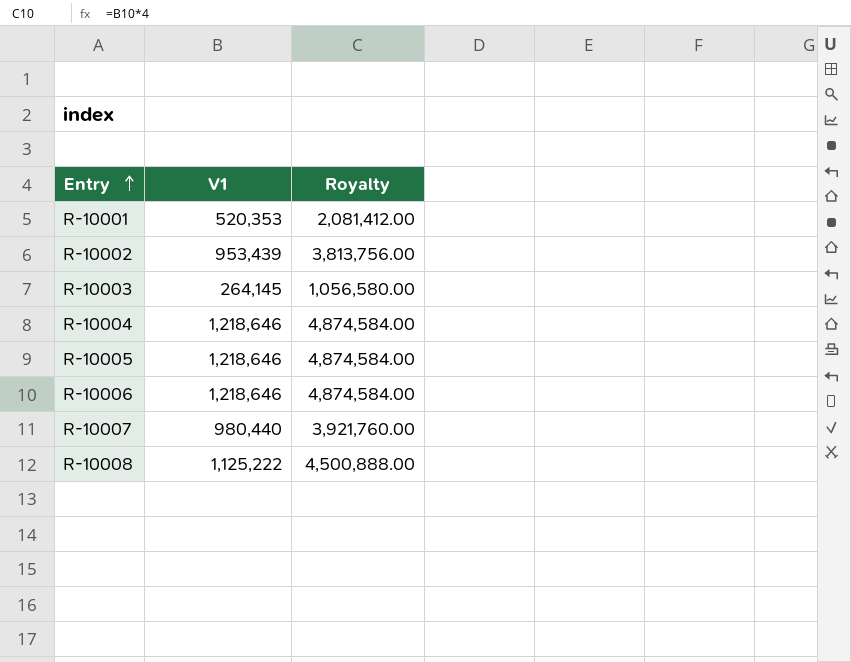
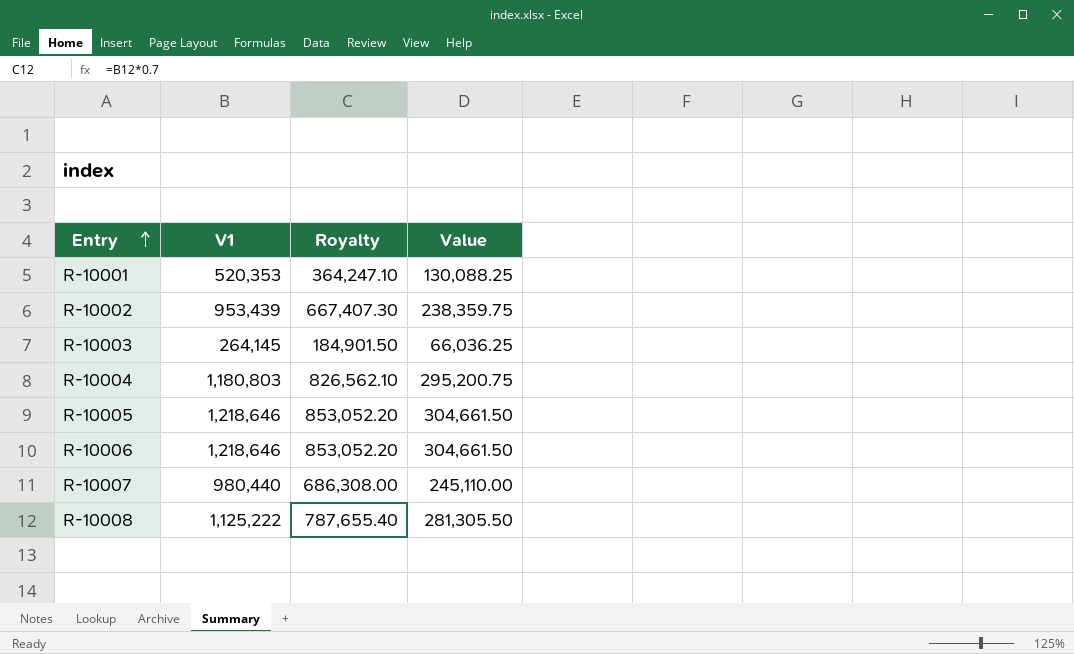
column Royalty | formula: [V1] * 4 -> [V1] * 0.7
column Value | formula: none -> [V1] * 0.25
R-10004 | V1: 1,218,646 -> 1,180,803

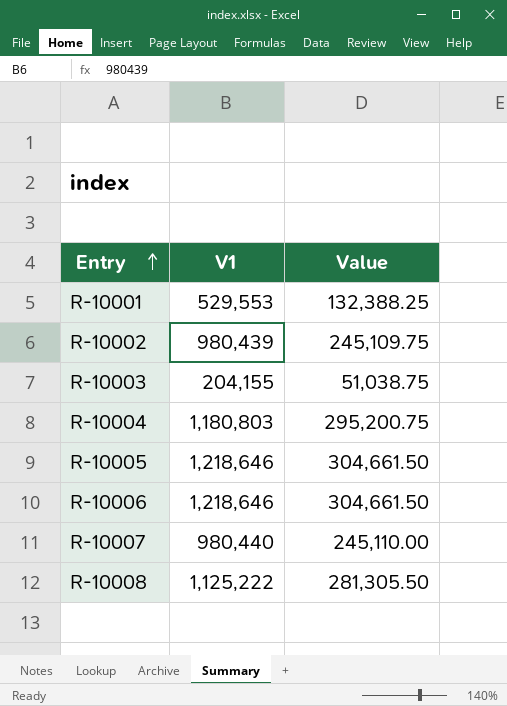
column Royalty | formula: [V1] * 0.7 -> none
R-10001 | V1: 520,353 -> 529,553
R-10001 | Value: 130,088.25 -> 132,388.25
R-10002 | V1: 953,439 -> 980,439
R-10002 | Value: 238,359.75 -> 245,109.75
R-10003 | V1: 264,145 -> 204,155
R-10003 | Value: 66,036.25 -> 51,038.75

